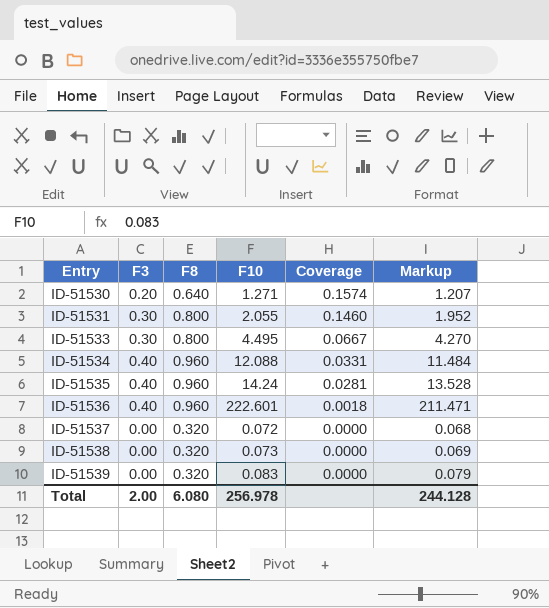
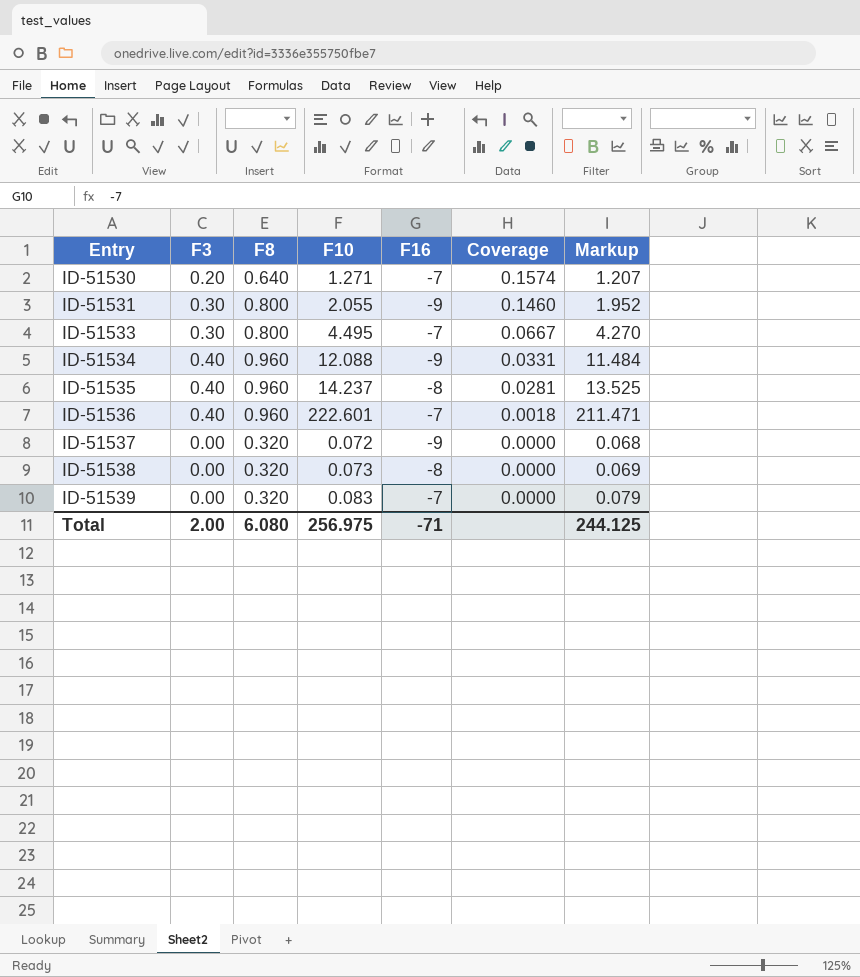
column F16 | position: none -> 5
ID-51535 | F10: 14.24 -> 14.237
ID-51535 | Markup: 13.528 -> 13.525
Total | F10: 256.978 -> 256.975
Total | Markup: 244.128 -> 244.125

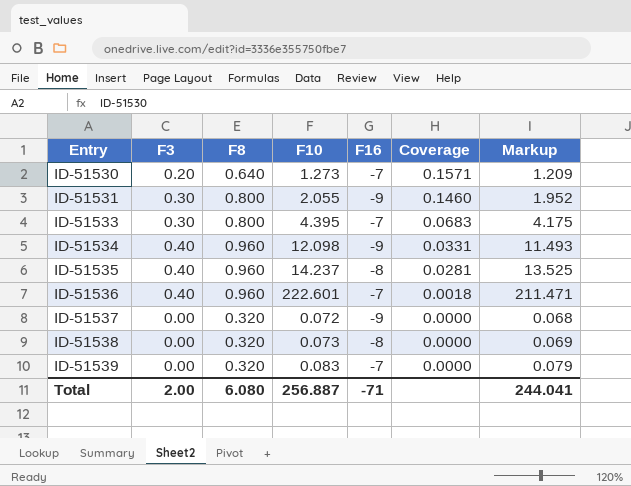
ID-51530 | F10: 1.271 -> 1.273
ID-51530 | Coverage: 0.1574 -> 0.1571
ID-51530 | Markup: 1.207 -> 1.209
ID-51533 | F10: 4.495 -> 4.395
ID-51533 | Coverage: 0.0667 -> 0.0683
ID-51533 | Markup: 4.270 -> 4.175
ID-51534 | F10: 12.088 -> 12.098
ID-51534 | Markup: 11.484 -> 11.493
Total | F10: 256.975 -> 256.887
Total | Markup: 244.125 -> 244.041

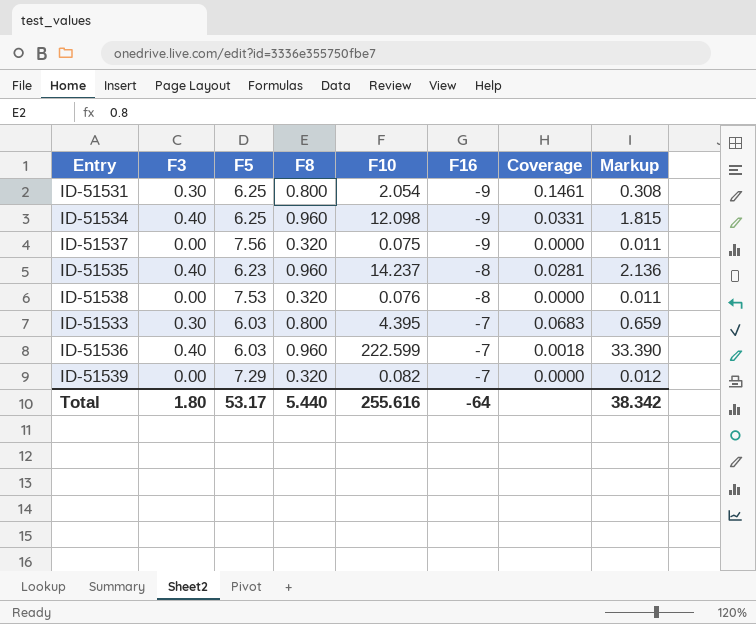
row order: Entry ascending -> F16 ascending
column F5 | position: none -> 3
column Markup | formula: [F10] * 0.95 -> [F10] * 0.15
row ID-51530: 0.20 | 0.640 | 1.273 | -7 | 0.1571 | 1.209 -> none
ID-51531 | F10: 2.055 -> 2.054
ID-51531 | Coverage: 0.1460 -> 0.1461
ID-51537 | F10: 0.072 -> 0.075
ID-51538 | F10: 0.073 -> 0.076
ID-51536 | F10: 222.601 -> 222.599
ID-51539 | F10: 0.083 -> 0.082
Total | F3: 2.00 -> 1.80
Total | F8: 6.080 -> 5.440
Total | F10: 256.887 -> 255.616
Total | F16: -71 -> -64
Total | Markup: 244.041 -> 38.342

